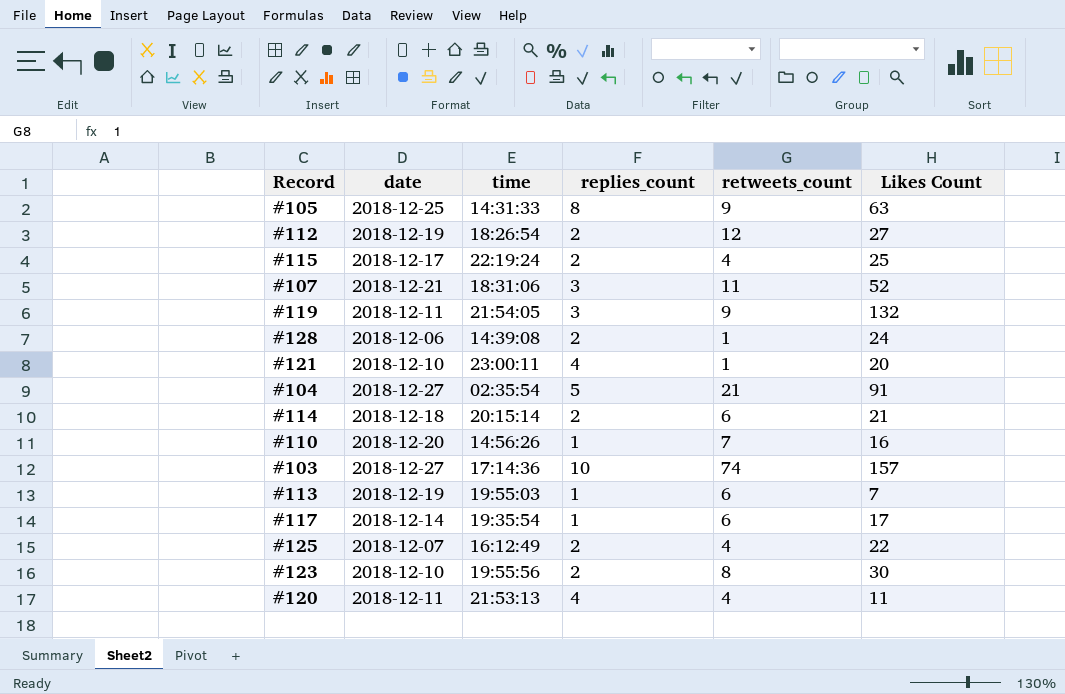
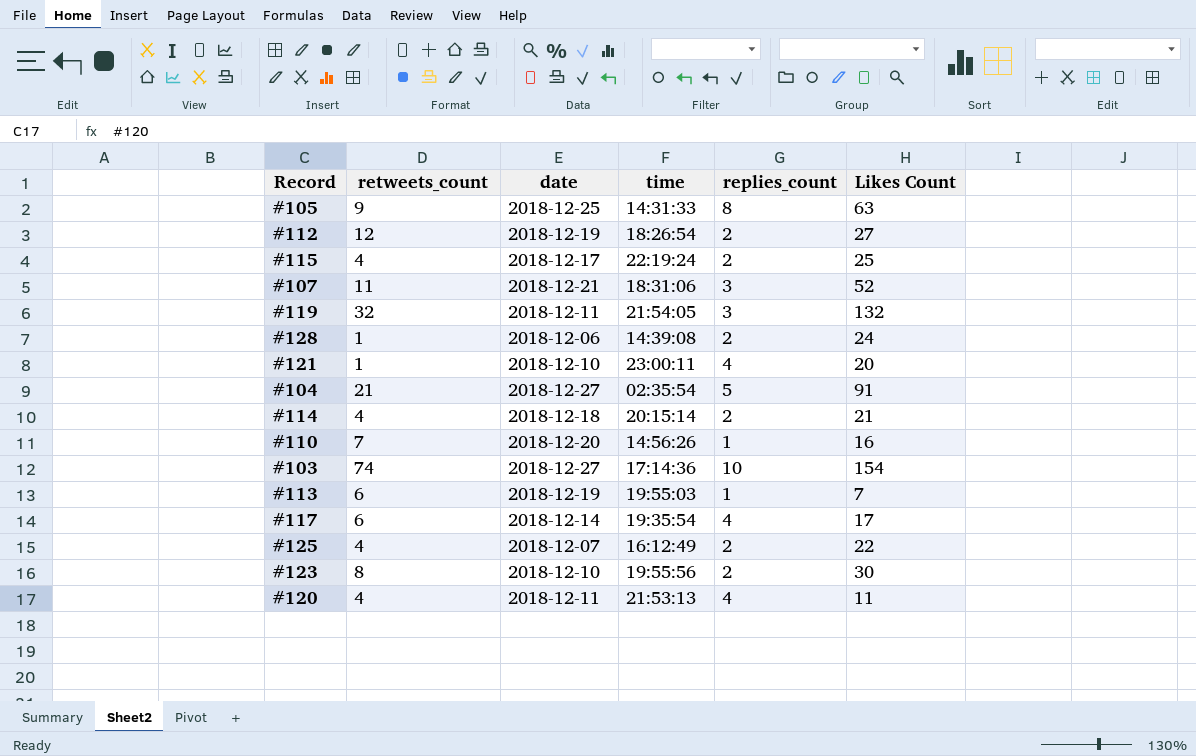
column retweets_count | position: 5 -> 2
#119 | retweets_count: 9 -> 32
#114 | retweets_count: 6 -> 4
#103 | Likes Count: 157 -> 154
#117 | replies_count: 1 -> 4

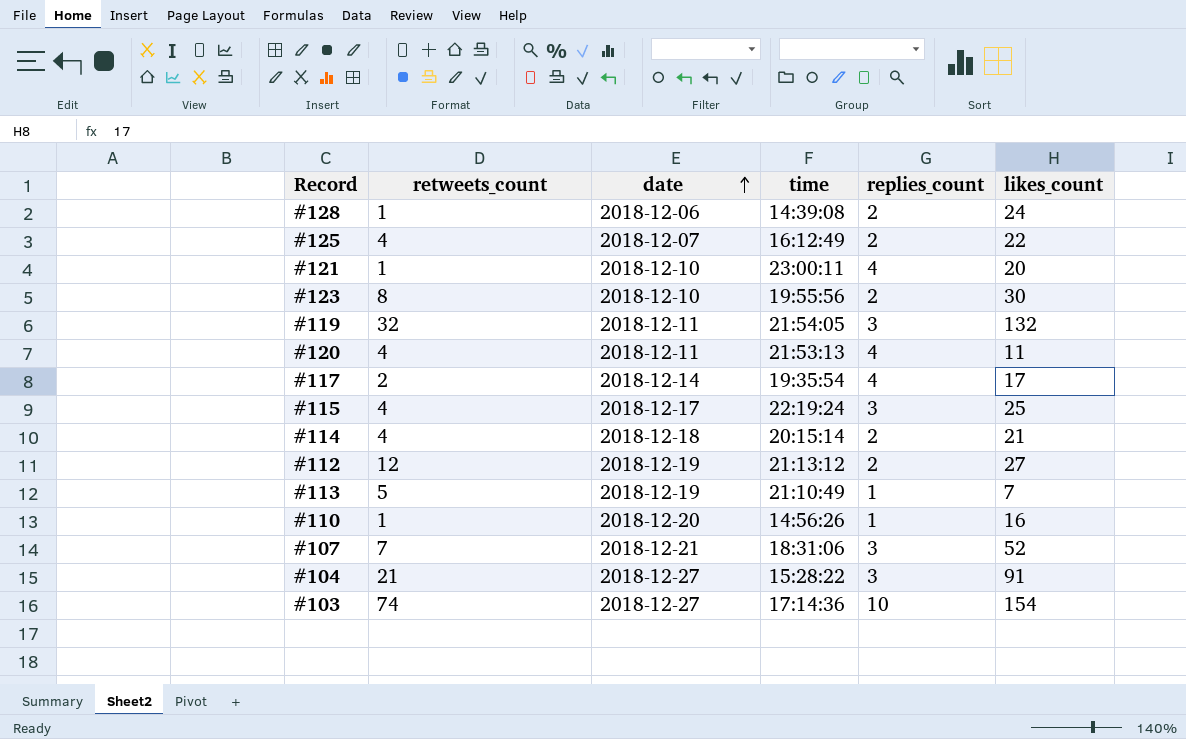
row order: none -> date ascending
column name: Likes Count -> likes_count
row #105: 9 | 2018-12-25 | 14:31:33 | 8 | 63 -> none
#117 | retweets_count: 6 -> 2
#115 | replies_count: 2 -> 3
#112 | time: 18:26:54 -> 21:13:12
#113 | retweets_count: 6 -> 5
#113 | time: 19:55:03 -> 21:10:49
#110 | retweets_count: 7 -> 1
#107 | retweets_count: 11 -> 7
#104 | time: 02:35:54 -> 15:28:22
#104 | replies_count: 5 -> 3

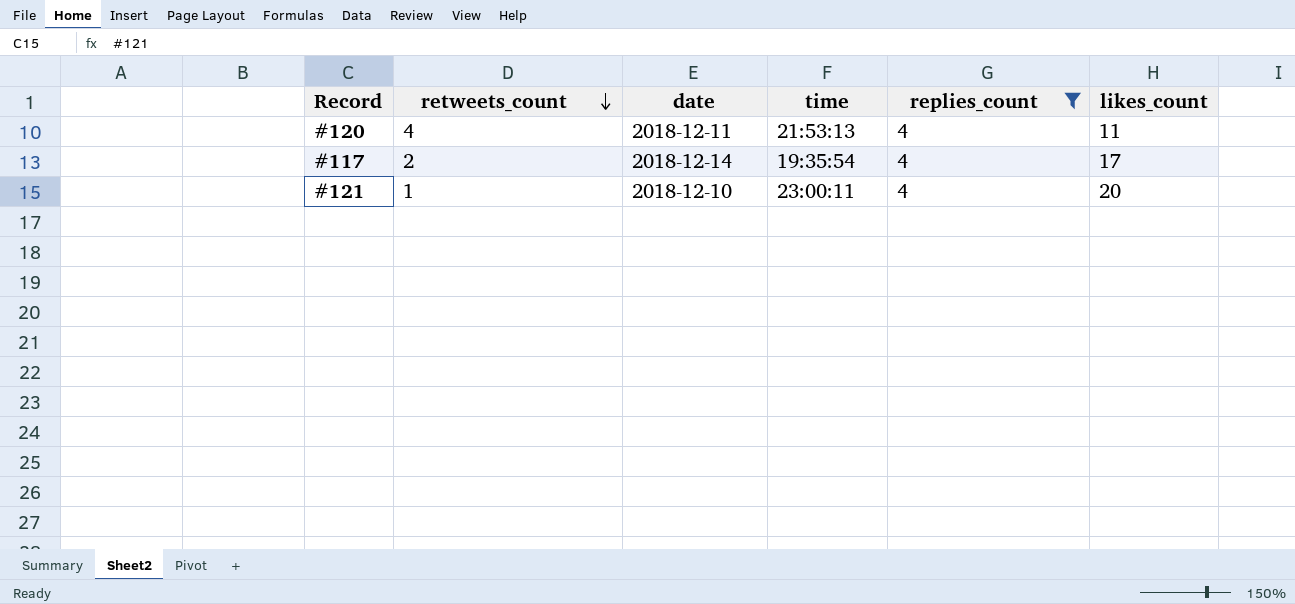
filter: none -> replies_count = 4
row order: date ascending -> retweets_count descending

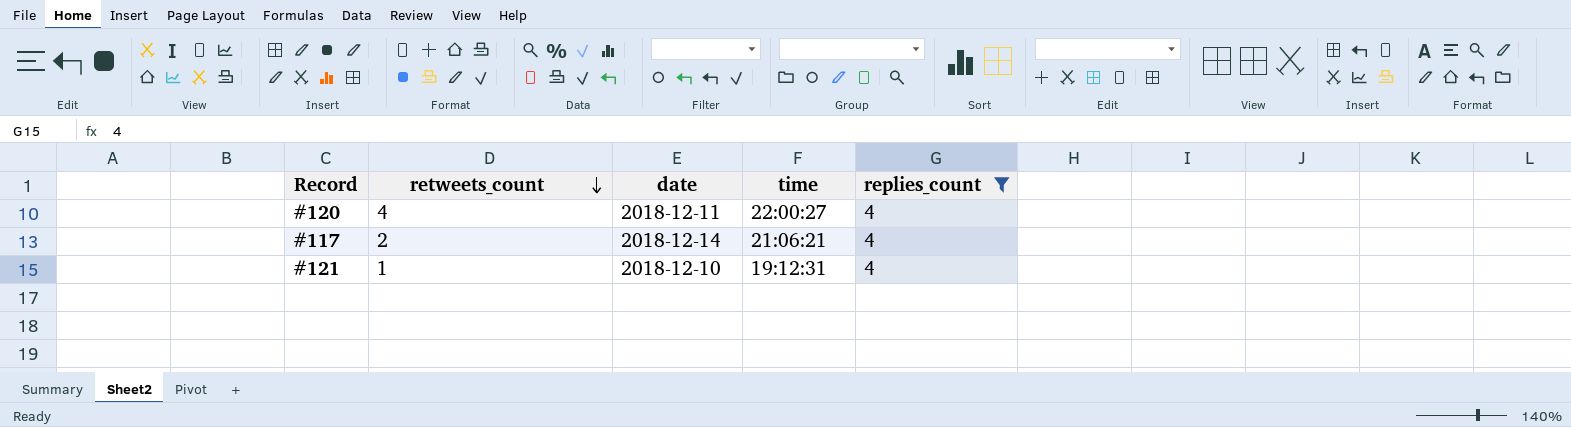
column likes_count | position: 6 -> none
#120 | time: 21:53:13 -> 22:00:27
#117 | time: 19:35:54 -> 21:06:21
#121 | time: 23:00:11 -> 19:12:31

